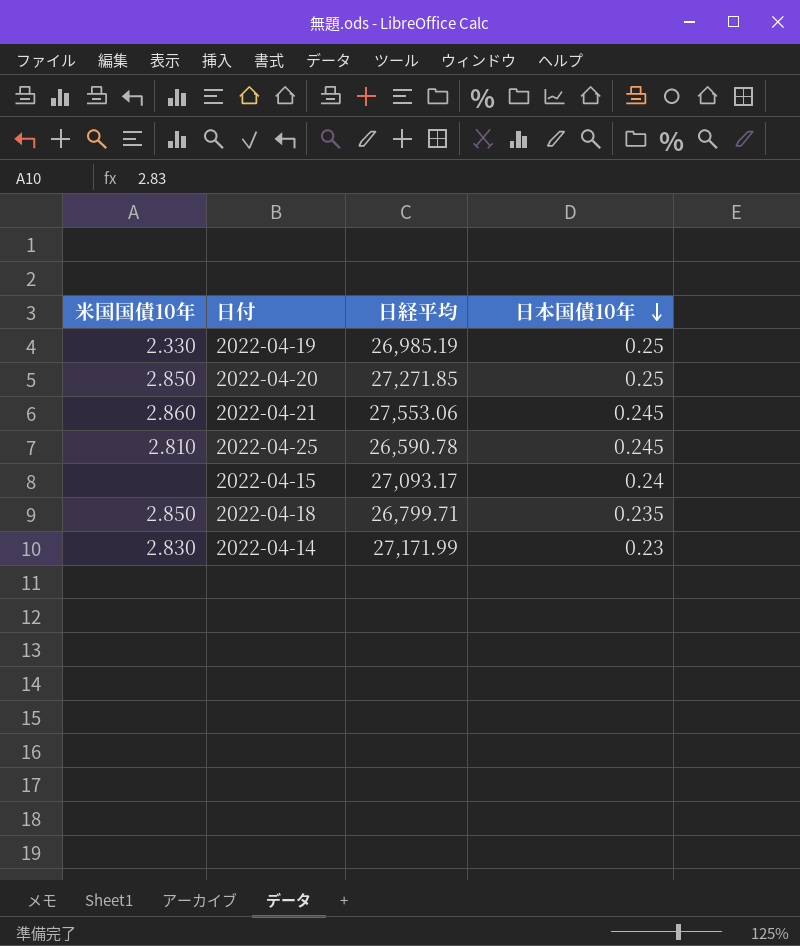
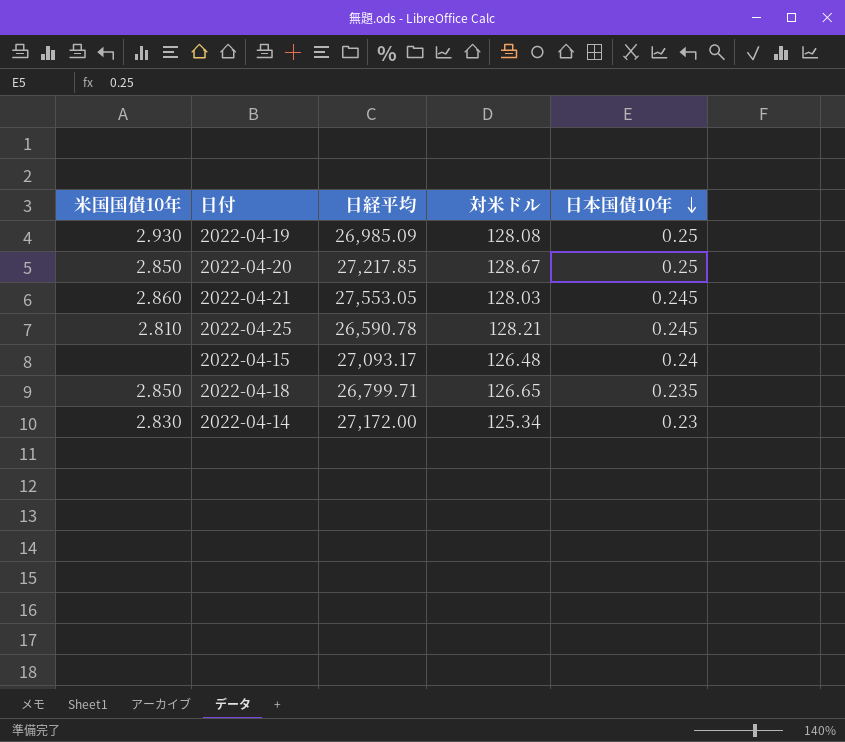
column 対米ドル | position: none -> 4
2022-04-19 | 米国国債10年: 2.330 -> 2.930
2022-04-19 | 日経平均: 26,985.19 -> 26,985.09
2022-04-20 | 日経平均: 27,271.85 -> 27,217.85
2022-04-21 | 日経平均: 27,553.06 -> 27,553.05
2022-04-14 | 日経平均: 27,171.99 -> 27,172.00

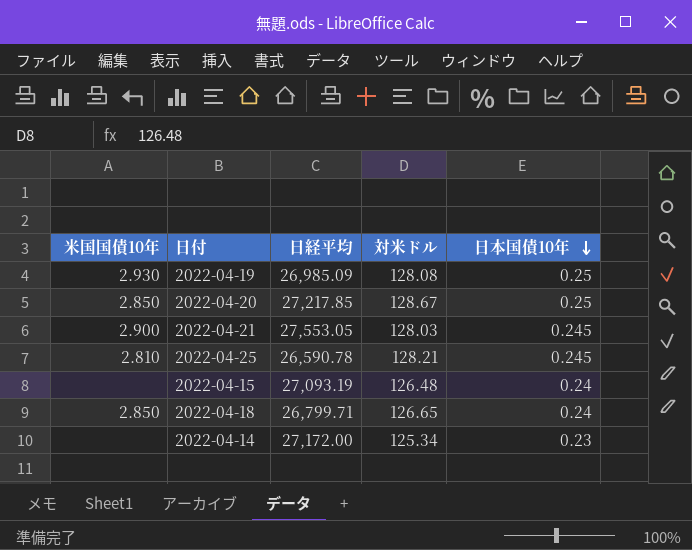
2022-04-21 | 米国国債10年: 2.860 -> 2.900
2022-04-15 | 日経平均: 27,093.17 -> 27,093.19
2022-04-18 | 日本国債10年: 0.235 -> 0.24
2022-04-14 | 米国国債10年: 2.830 -> none

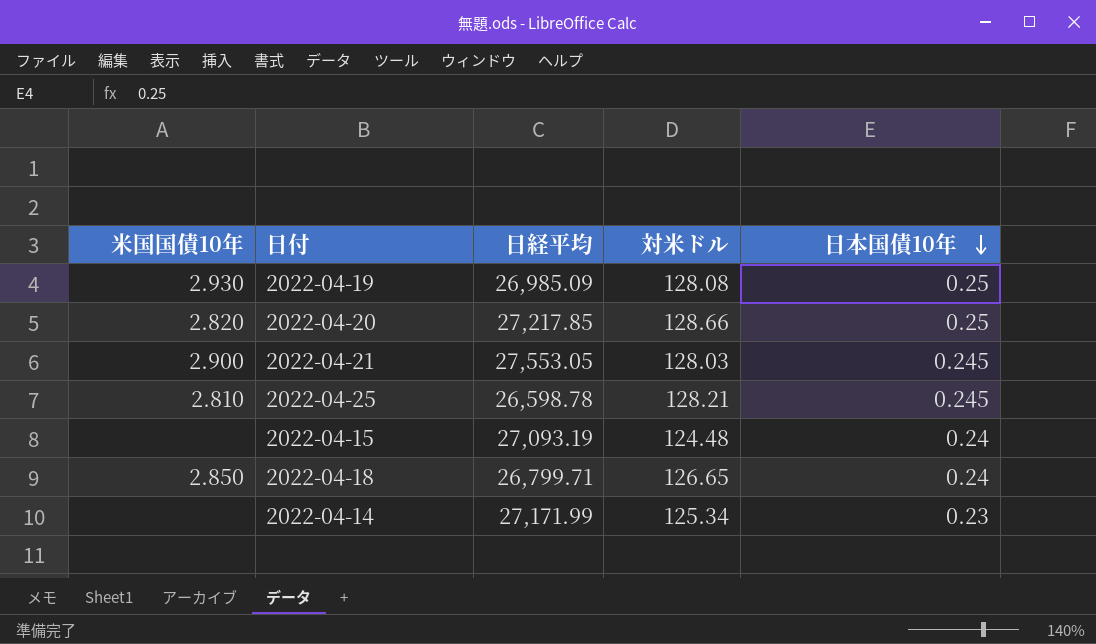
2022-04-20 | 米国国債10年: 2.850 -> 2.820
2022-04-20 | 対米ドル: 128.67 -> 128.66
2022-04-25 | 日経平均: 26,590.78 -> 26,598.78
2022-04-15 | 対米ドル: 126.48 -> 124.48
2022-04-14 | 日経平均: 27,172.00 -> 27,171.99

